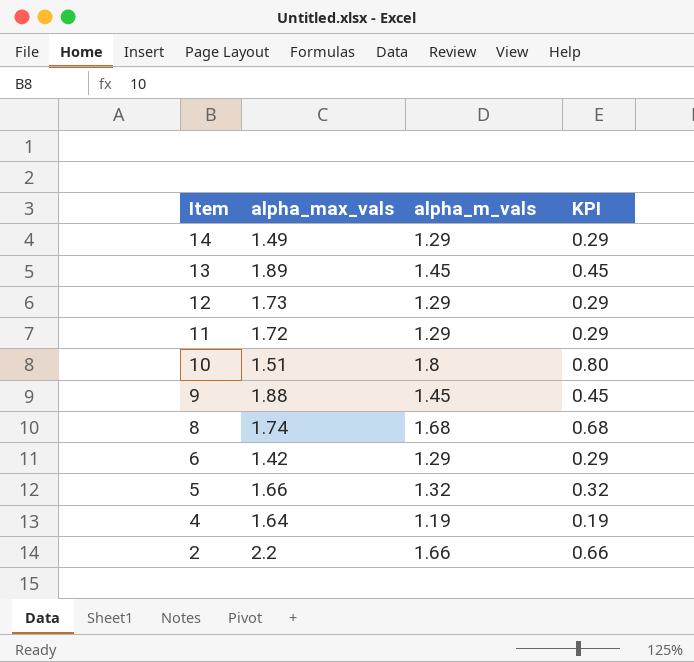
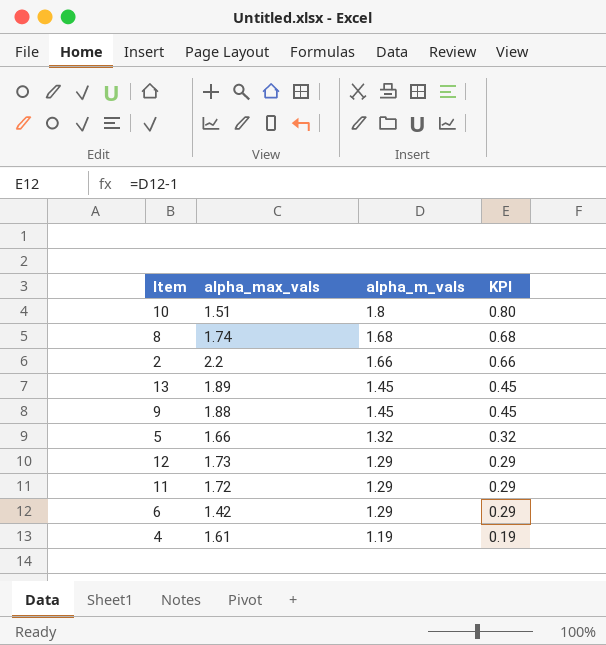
row order: Item descending -> alpha_m_vals descending
row 14: 1.49 | 1.29 | 0.29 -> none
4 | alpha_max_vals: 1.64 -> 1.61

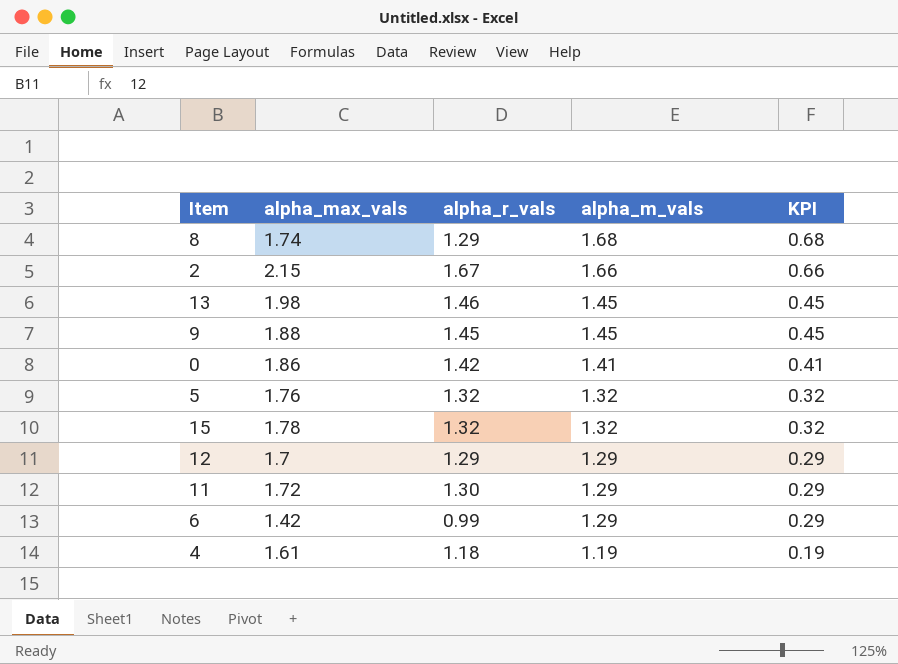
column alpha_r_vals | position: none -> 3
row 10: 1.51 | 1.8 | 0.80 -> none
2 | alpha_max_vals: 2.2 -> 2.15
13 | alpha_max_vals: 1.89 -> 1.98
row 0: none -> 1.86 | 1.42 | 1.41 | 0.41
5 | alpha_max_vals: 1.66 -> 1.76
row 15: none -> 1.78 | 1.32 | 1.32 | 0.32
12 | alpha_max_vals: 1.73 -> 1.7

